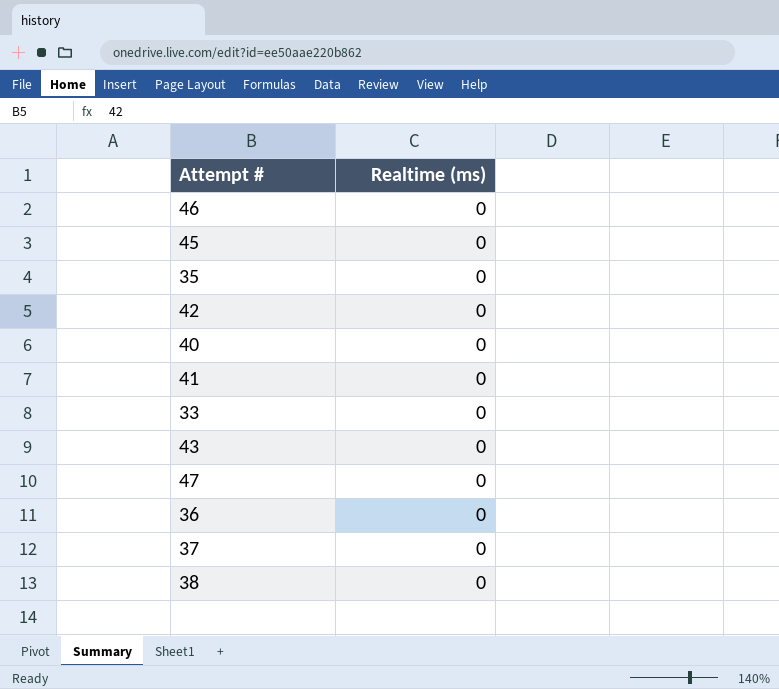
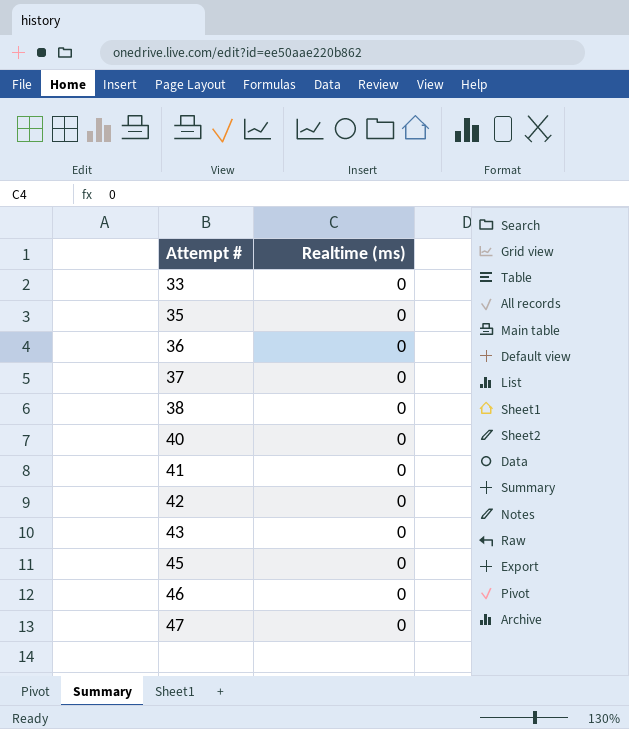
row order: none -> Attempt # ascending

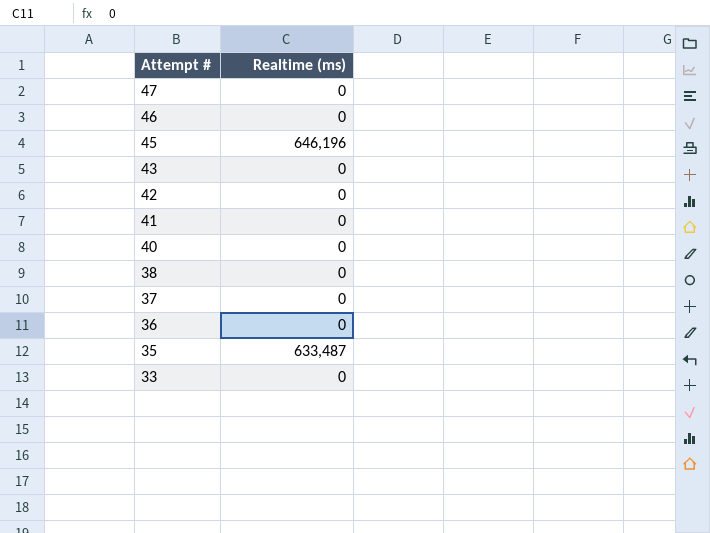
row order: Attempt # ascending -> Attempt # descending
45 | Realtime (ms): 0 -> 646,196
35 | Realtime (ms): 0 -> 633,487

